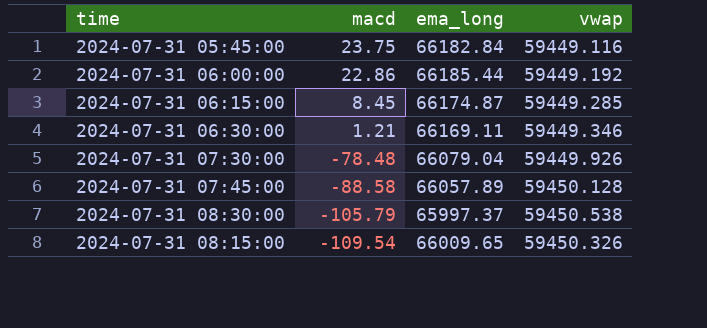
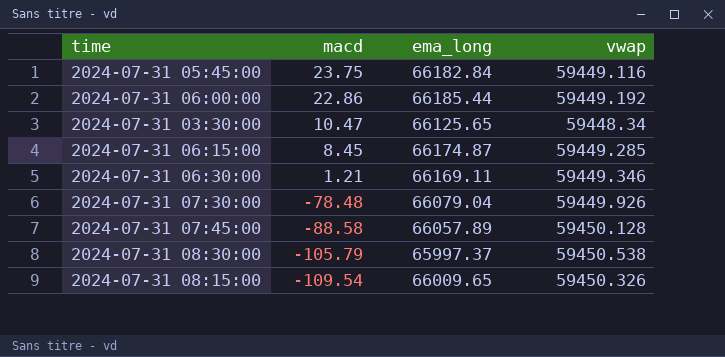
row 2024-07-31 03:30:00: none -> 10.47 | 66125.65 | 59448.34

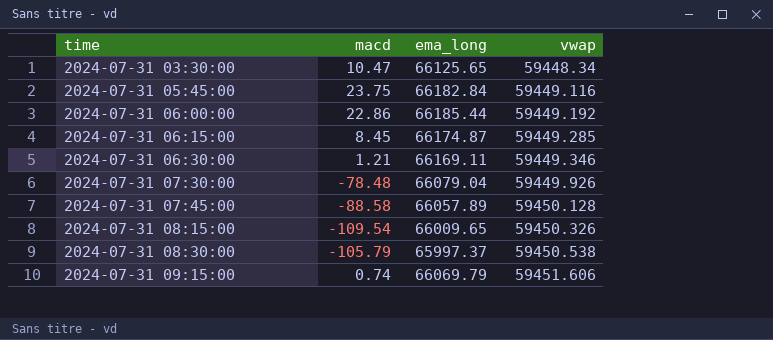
row order: macd descending -> time ascending
row 2024-07-31 09:15:00: none -> 0.74 | 66069.79 | 59451.606

